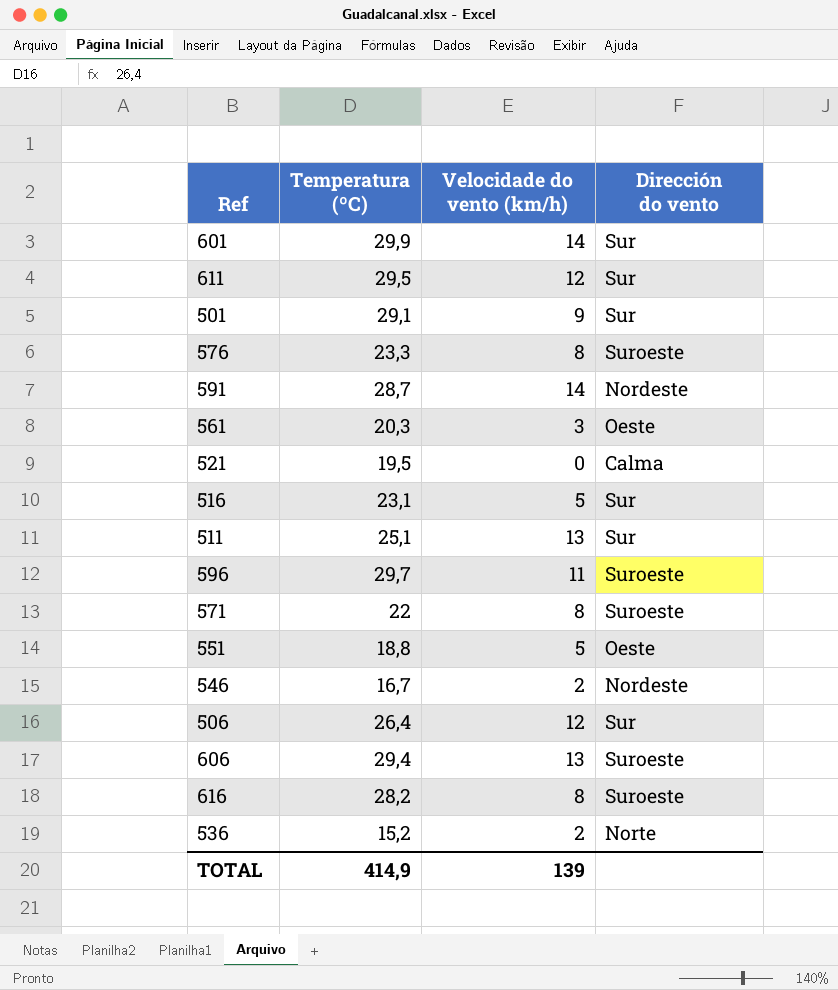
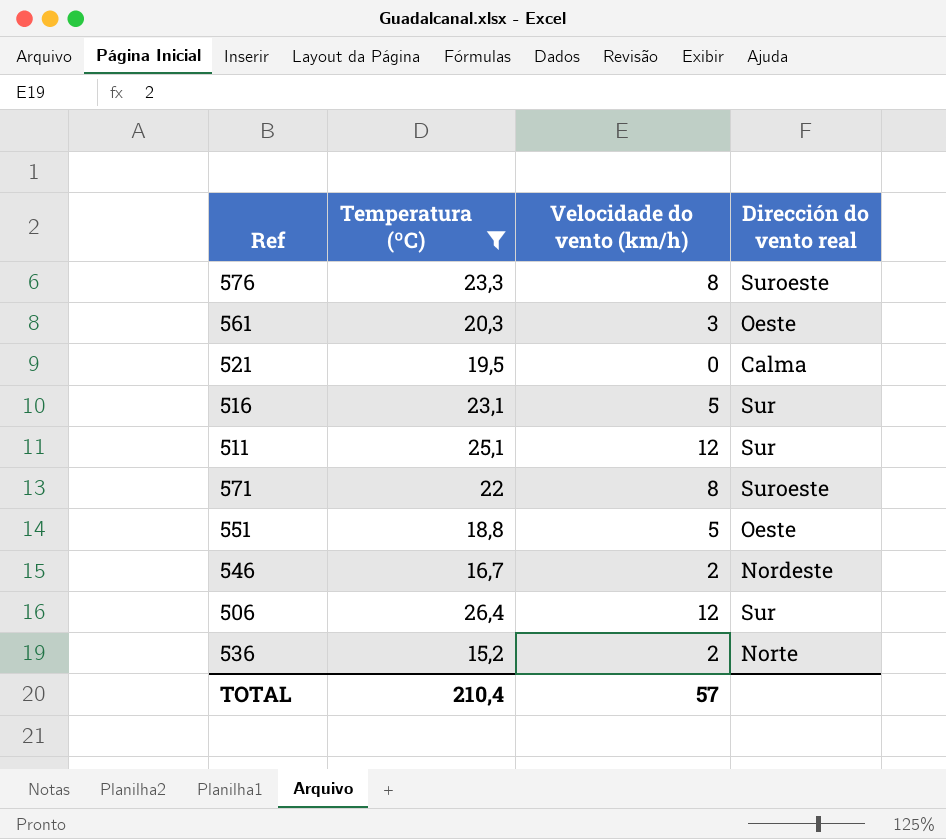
filter: none -> Temperatura (ºC) <= 26,4
column name: Dirección do vento -> Dirección do vento real
511 | Velocidade do vento (km/h): 13 -> 12
TOTAL | Temperatura (ºC): 414,9 -> 210,4
TOTAL | Velocidade do vento (km/h): 139 -> 57

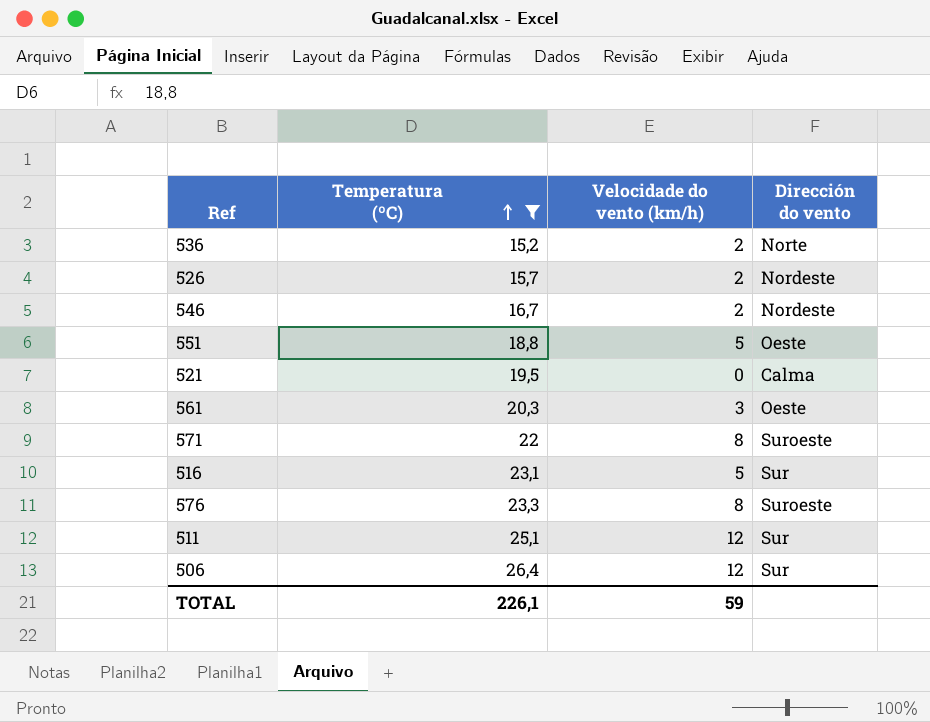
row order: none -> Temperatura (ºC) ascending
column name: Dirección do vento real -> Dirección do vento
row 526: none -> 15,7 | 2 | Nordeste
TOTAL | Temperatura (ºC): 210,4 -> 226,1
TOTAL | Velocidade do vento (km/h): 57 -> 59

